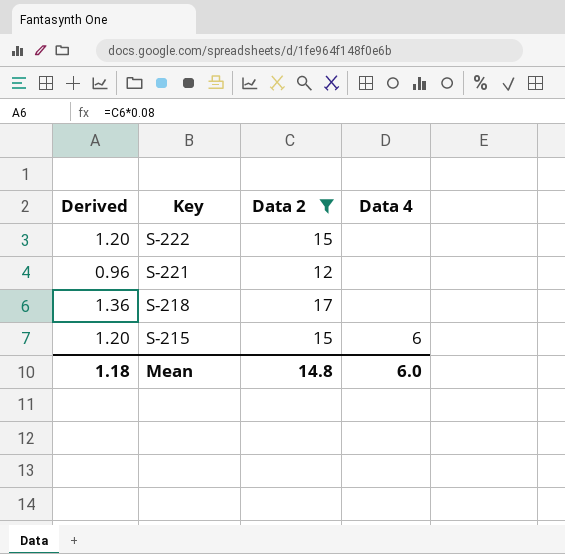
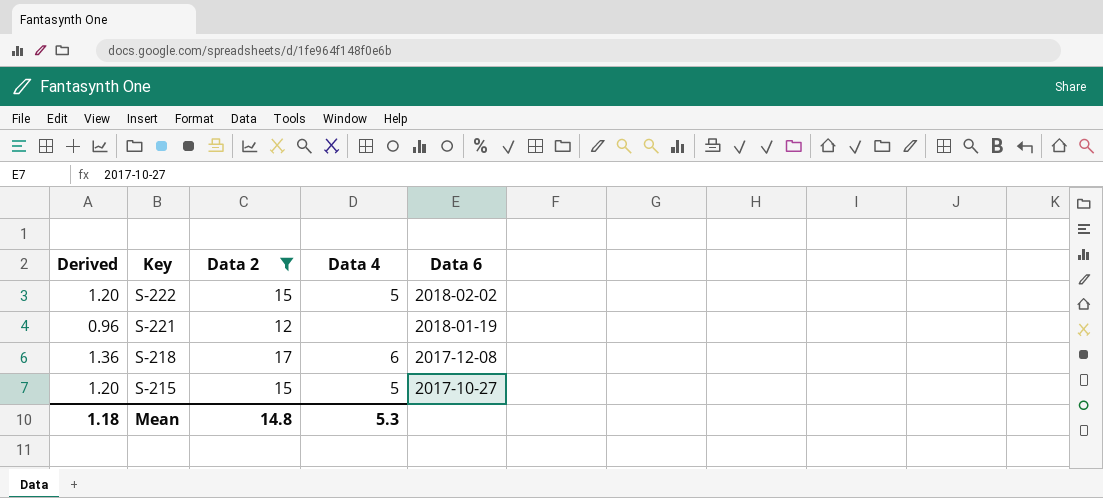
column Data 6 | position: none -> 5
S-222 | Data 4: none -> 5
S-218 | Data 4: none -> 6
S-215 | Data 4: 6 -> 5
Mean | Data 4: 6.0 -> 5.3

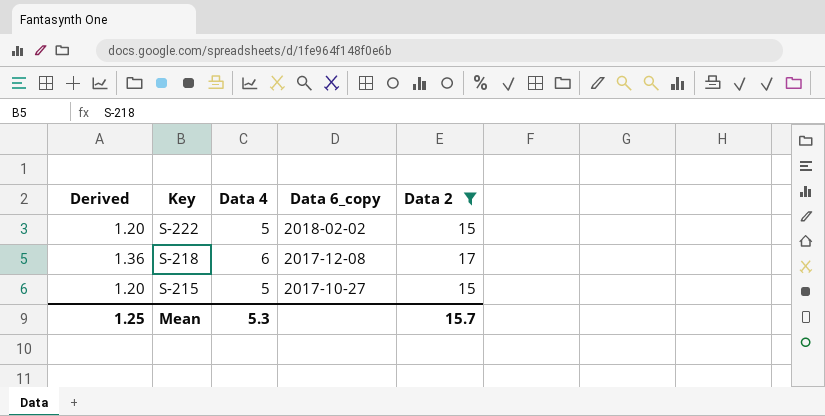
column name: Data 6 -> Data 6_copy
column Data 2 | position: 3 -> 5
row S-221: 0.96 | 12 | none | 2018-01-19 -> none
Mean | Derived: 1.18 -> 1.25
Mean | Data 2: 14.8 -> 15.7

